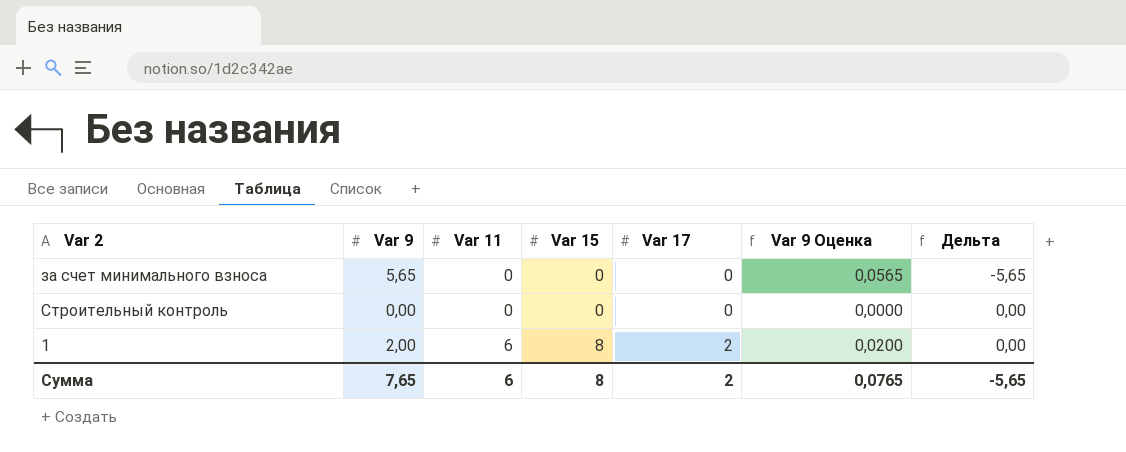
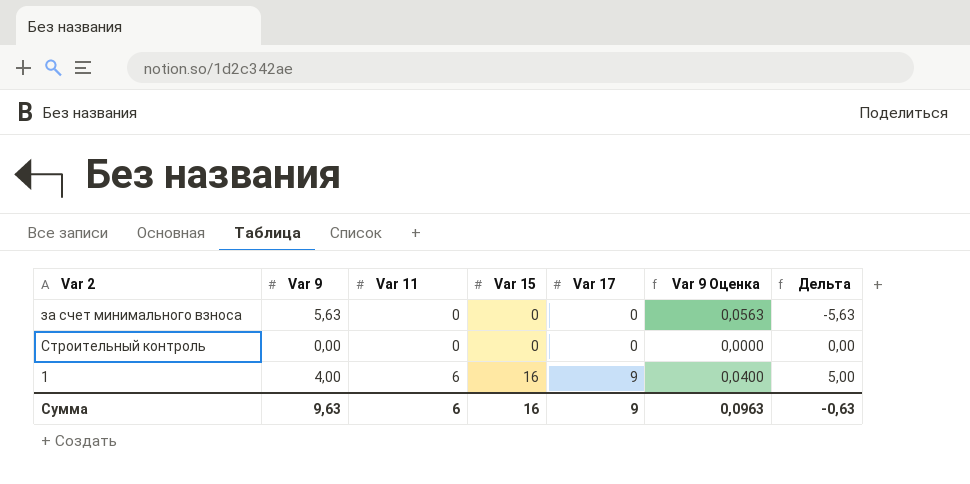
за счет минимального взноса | Var 9: 5,65 -> 5,63
за счет минимального взноса | Var 9 Оценка: 0,0565 -> 0,0563
за счет минимального взноса | Дельта: -5,65 -> -5,63
1 | Var 9: 2,00 -> 4,00
1 | Var 15: 8 -> 16
1 | Var 17: 2 -> 9
1 | Var 9 Оценка: 0,0200 -> 0,0400
1 | Дельта: 0,00 -> 5,00
Сумма | Var 9: 7,65 -> 9,63
Сумма | Var 15: 8 -> 16
Сумма | Var 17: 2 -> 9
Сумма | Var 9 Оценка: 0,0765 -> 0,0963
Сумма | Дельта: -5,65 -> -0,63

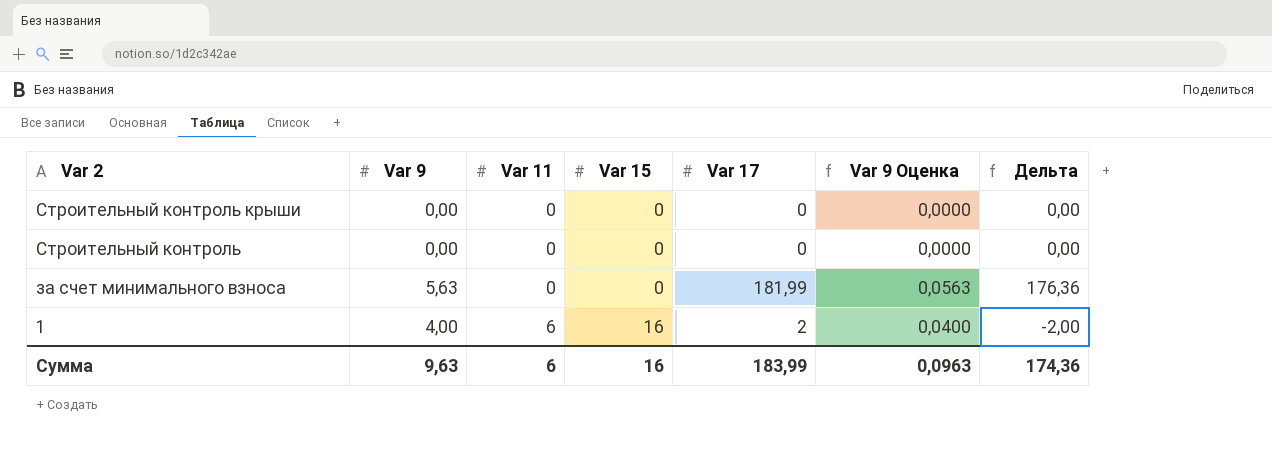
row order: Var 11 ascending -> Var 2 descending
row Строительный контроль крыши: none -> 0,00 | 0 | 0 | 0 | 0,0000 | 0,00
за счет минимального взноса | Var 17: 0 -> 181,99
за счет минимального взноса | Дельта: -5,63 -> 176,36
1 | Var 17: 9 -> 2
1 | Дельта: 5,00 -> -2,00
Сумма | Var 17: 9 -> 183,99
Сумма | Дельта: -0,63 -> 174,36

